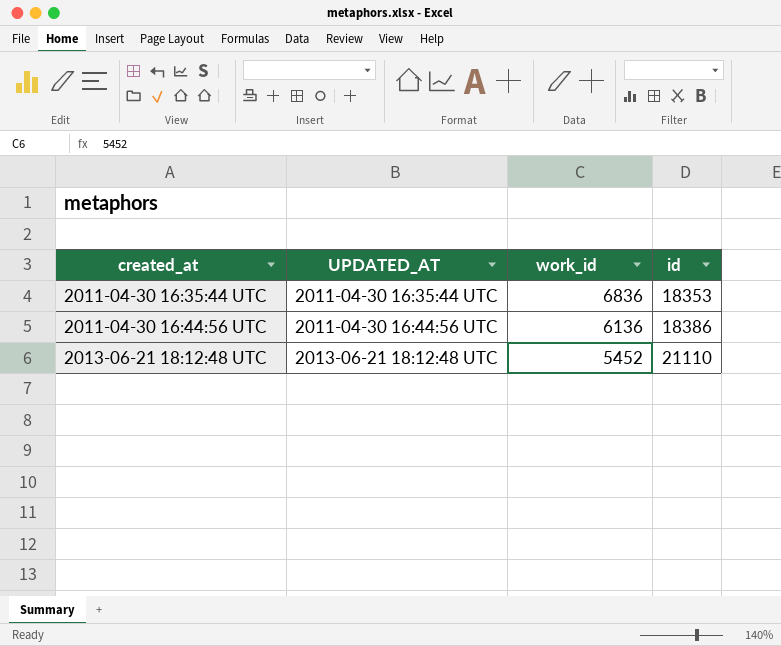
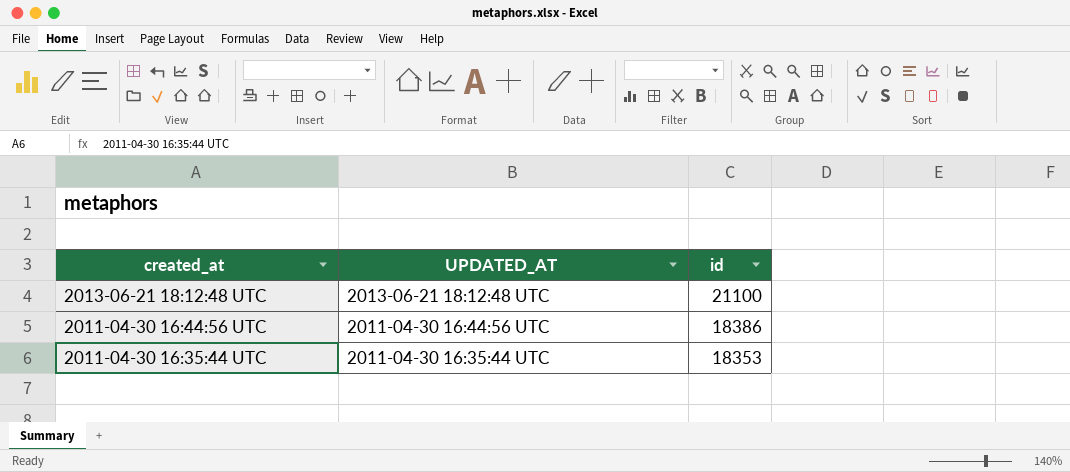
row order: created_at ascending -> created_at descending
column work_id | position: 3 -> none
2013-06-21 18:12:48 UTC | id: 21110 -> 21100

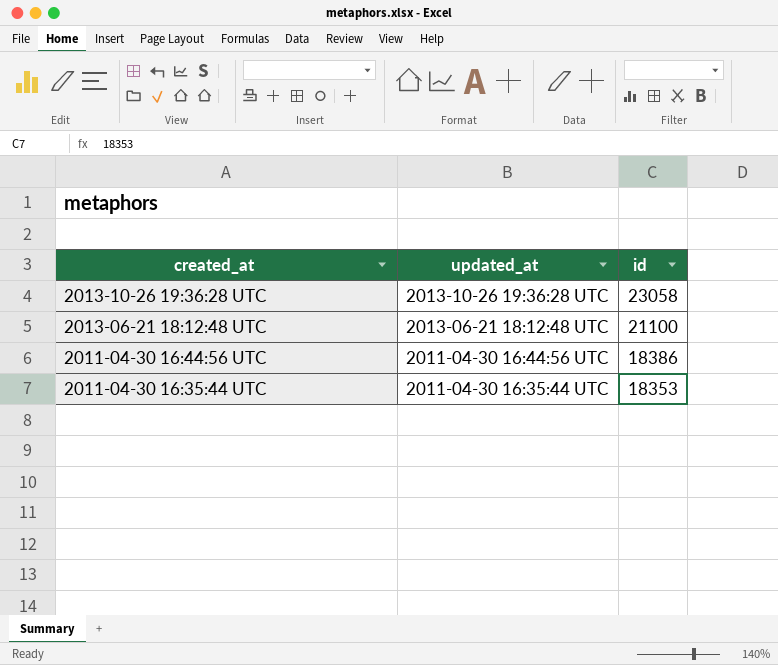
column name: UPDATED_AT -> updated_at
row 2013-10-26 19:36:28 UTC: none -> 2013-10-26 19:36:28 UTC | 23058

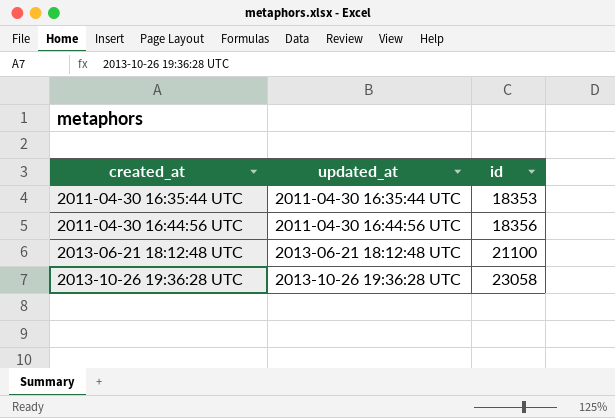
row order: created_at descending -> created_at ascending
2011-04-30 16:44:56 UTC | id: 18386 -> 18356

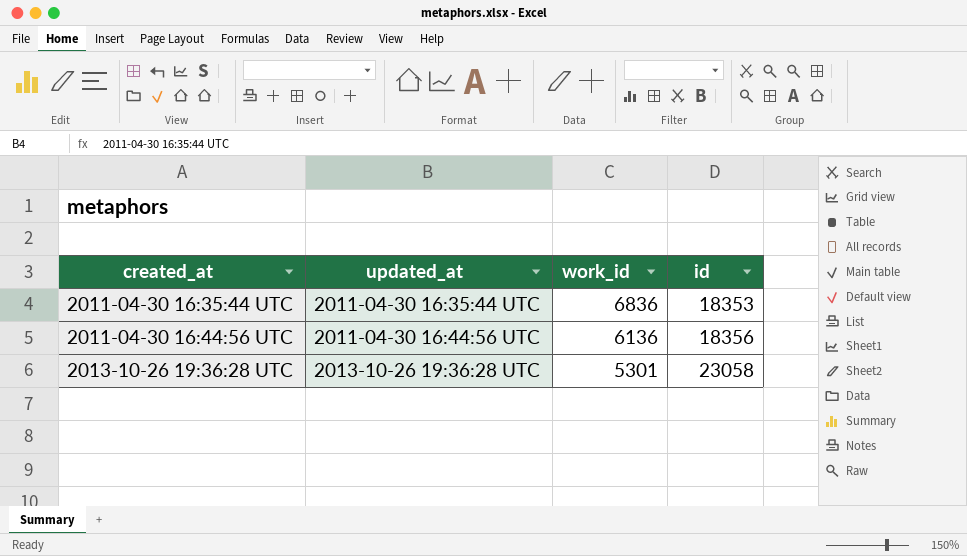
column work_id | position: none -> 3
row 2013-06-21 18:12:48 UTC: 2013-06-21 18:12:48 UTC | 21100 -> none

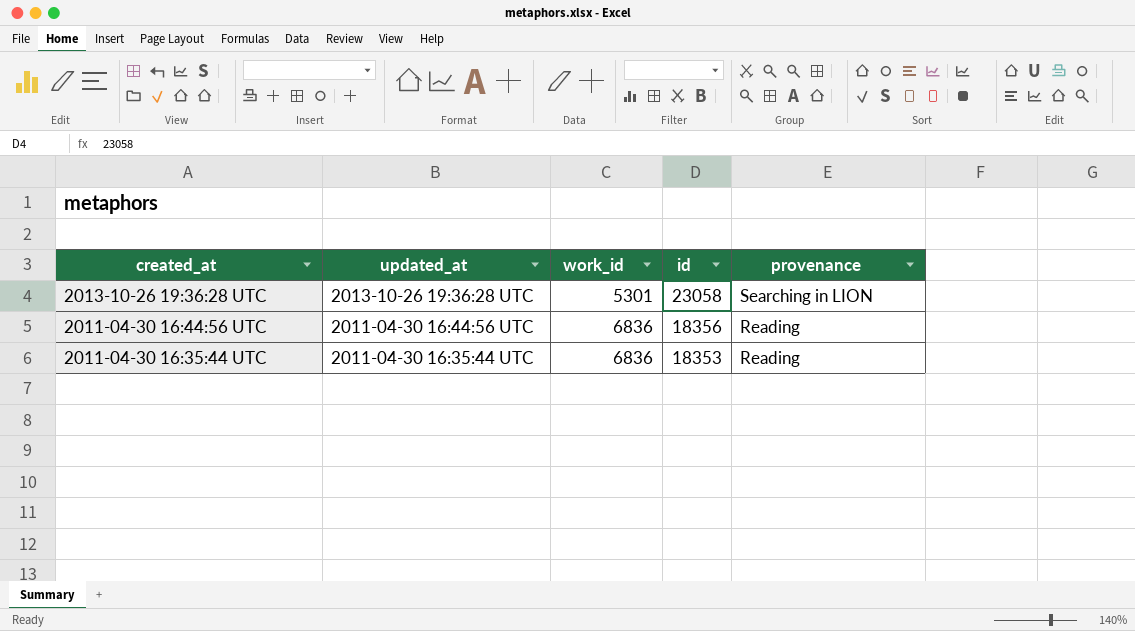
row order: created_at ascending -> created_at descending
column provenance | position: none -> 5
2011-04-30 16:44:56 UTC | work_id: 6136 -> 6836

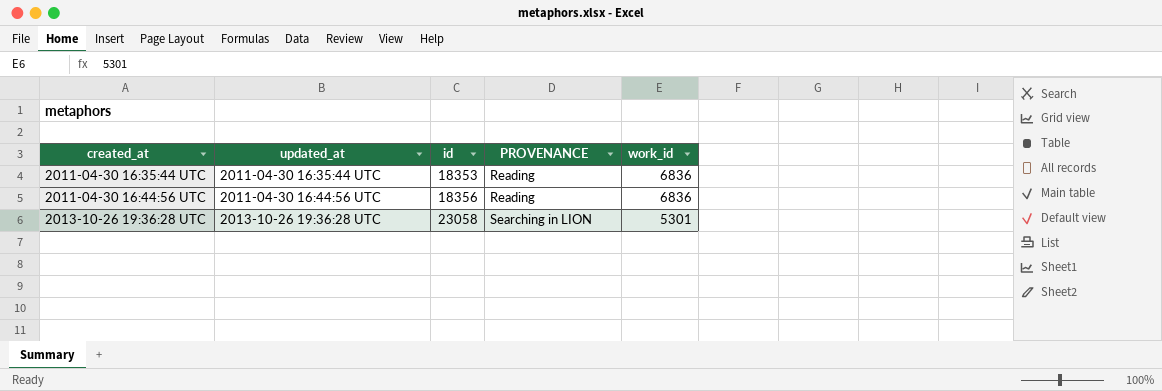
row order: created_at descending -> created_at ascending
column name: provenance -> PROVENANCE
column work_id | position: 3 -> 5

